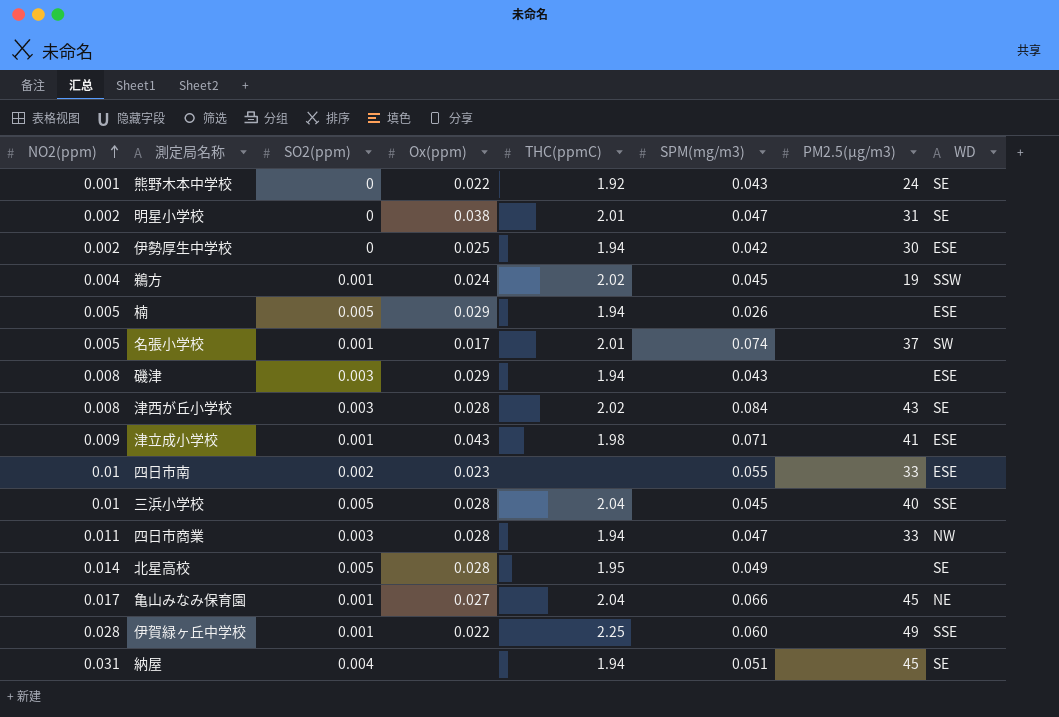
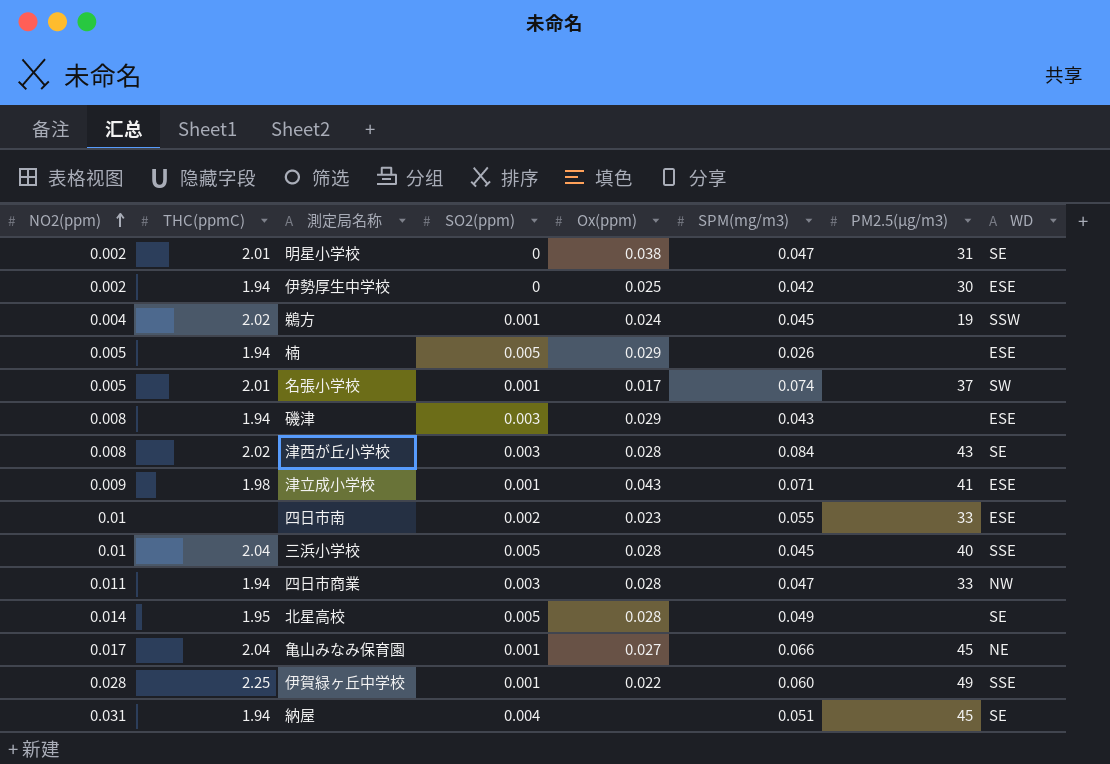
column THC(ppmC) | position: 5 -> 2
row 熊野木本中学校: 0.001 | 0 | 0.022 | 1.92 | 0.043 | 24 | SE -> none

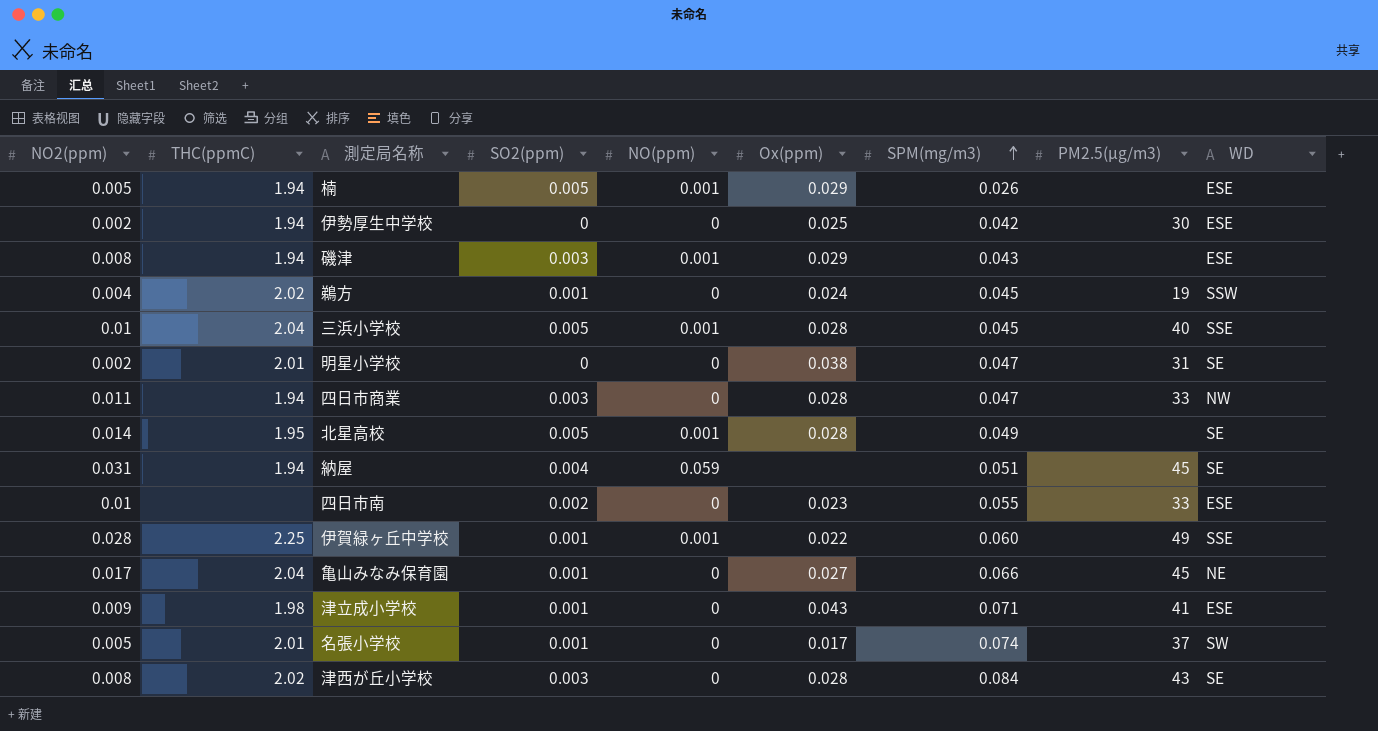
row order: NO2(ppm) ascending -> SPM(mg/m3) ascending
column NO(ppm) | position: none -> 5

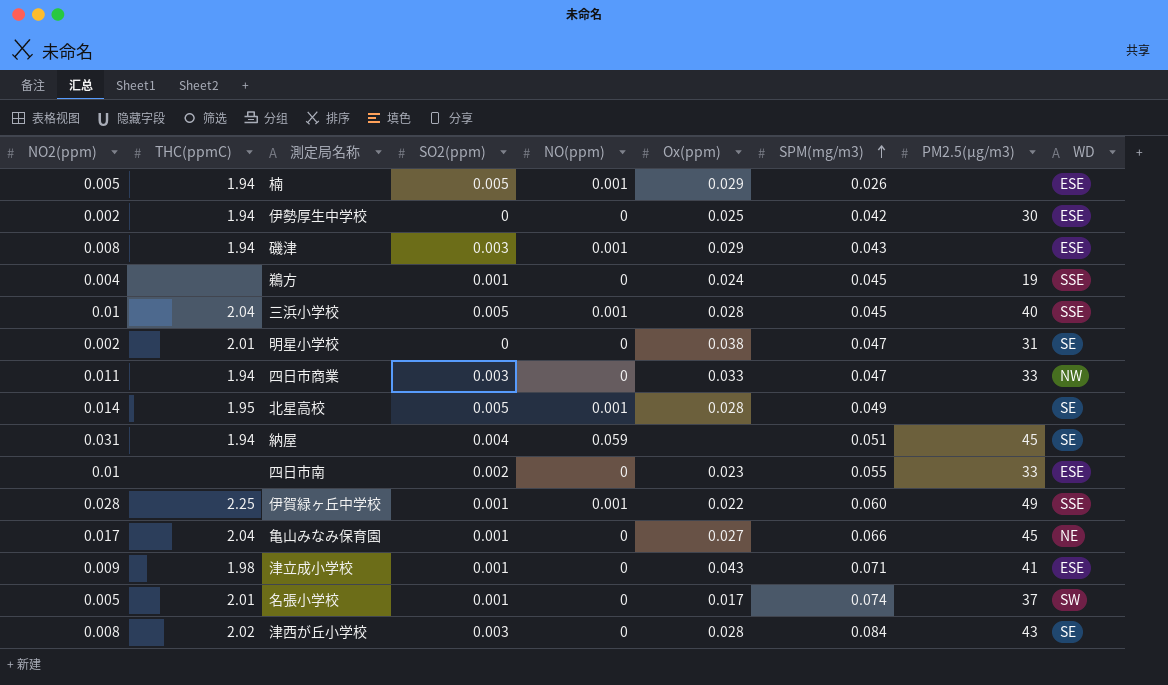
鵜方 | THC(ppmC): 2.02 -> none
鵜方 | WD: SSW -> SSE
四日市商業 | Ox(ppm): 0.028 -> 0.033

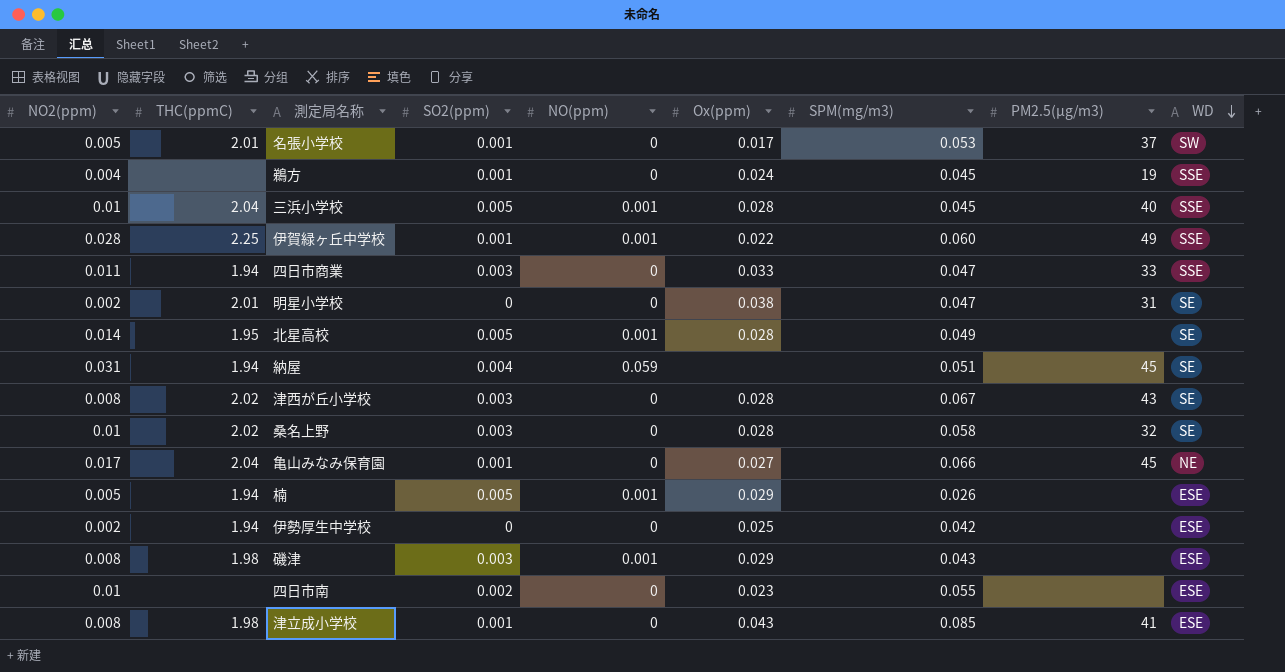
row order: SPM(mg/m3) ascending -> WD descending
名張小学校 | SPM(mg/m3): 0.074 -> 0.053
四日市商業 | WD: NW -> SSE
津西が丘小学校 | SPM(mg/m3): 0.084 -> 0.067
row 桑名上野: none -> 0.01 | 2.02 | 0.003 | 0 | 0.028 | 0.058 | 32 | SE
伊勢厚生中学校 | PM2.5(μg/m3): 30 -> none
磯津 | THC(ppmC): 1.94 -> 1.98
四日市南 | PM2.5(μg/m3): 33 -> none
津立成小学校 | NO2(ppm): 0.009 -> 0.008
津立成小学校 | SPM(mg/m3): 0.071 -> 0.085

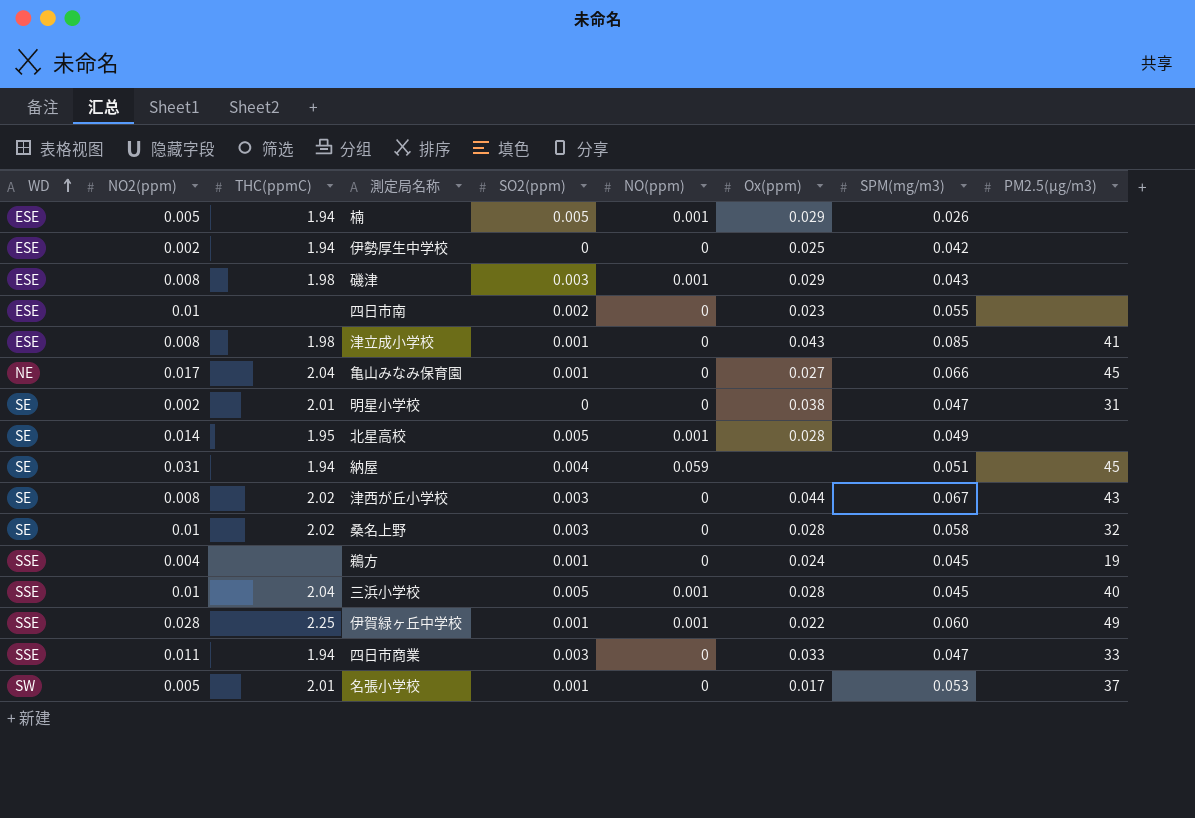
row order: WD descending -> WD ascending
column WD | position: 9 -> 1
津西が丘小学校 | Ox(ppm): 0.028 -> 0.044

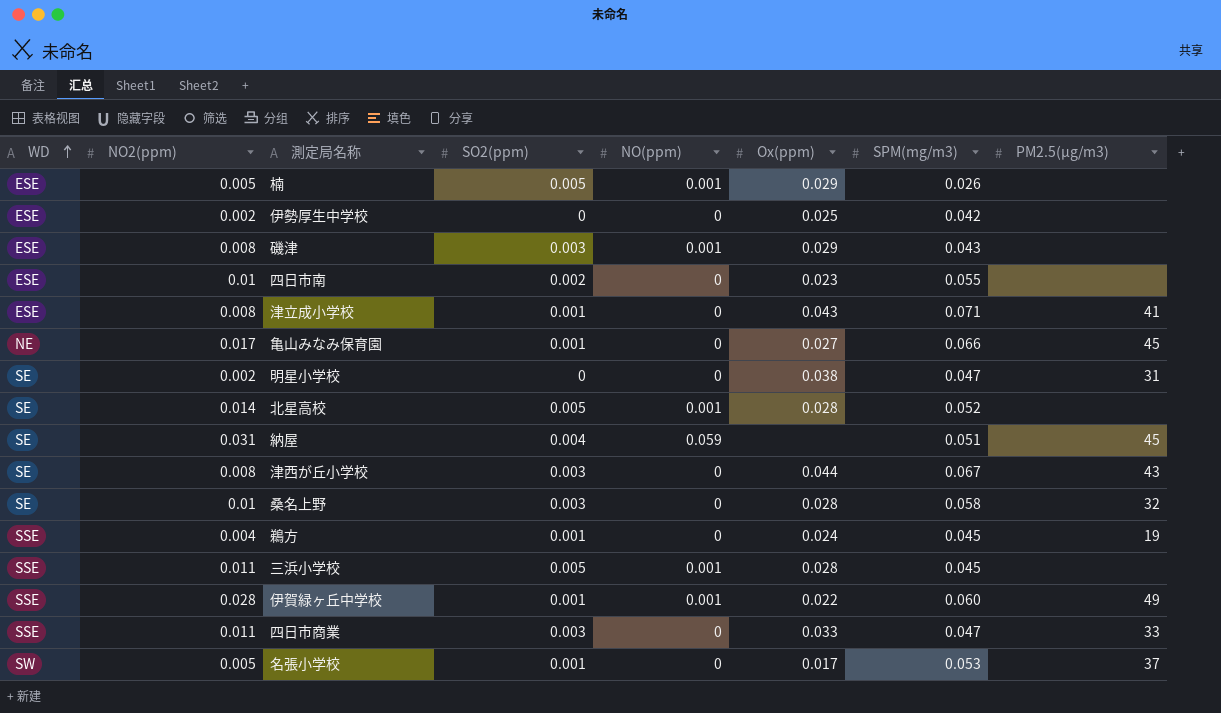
column THC(ppmC) | position: 3 -> none
津立成小学校 | SPM(mg/m3): 0.085 -> 0.071
北星高校 | SPM(mg/m3): 0.049 -> 0.052
三浜小学校 | NO2(ppm): 0.01 -> 0.011
三浜小学校 | PM2.5(μg/m3): 40 -> none

